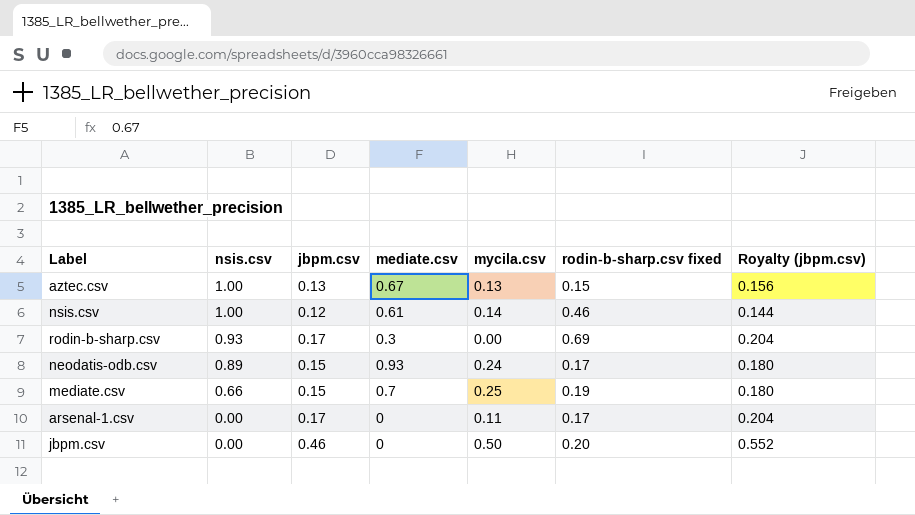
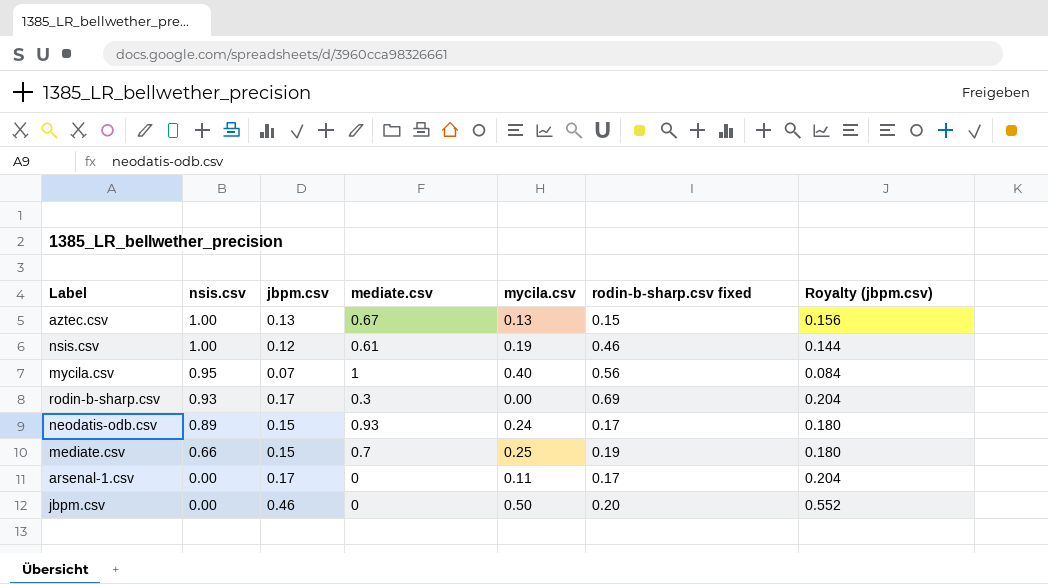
nsis.csv | mycila.csv: 0.14 -> 0.19
row mycila.csv: none -> 0.95 | 0.07 | 1 | 0.40 | 0.56 | 0.084

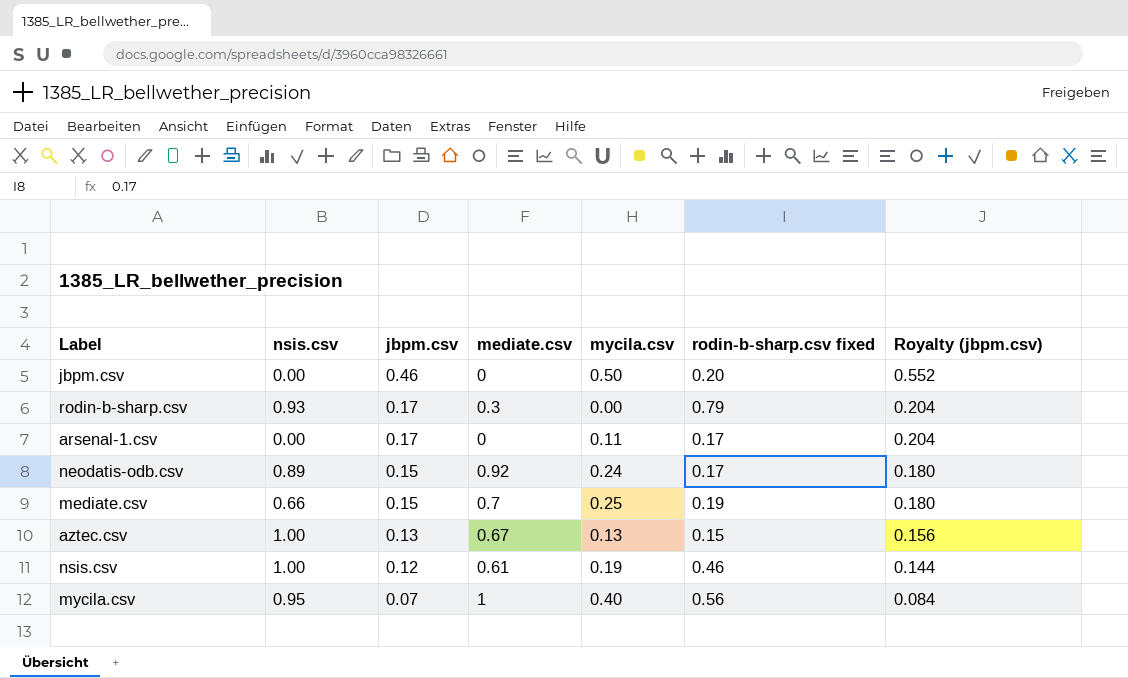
row order: nsis.csv descending -> jbpm.csv descending
rodin-b-sharp.csv | rodin-b-sharp.csv fixed: 0.69 -> 0.79
neodatis-odb.csv | mediate.csv: 0.93 -> 0.92

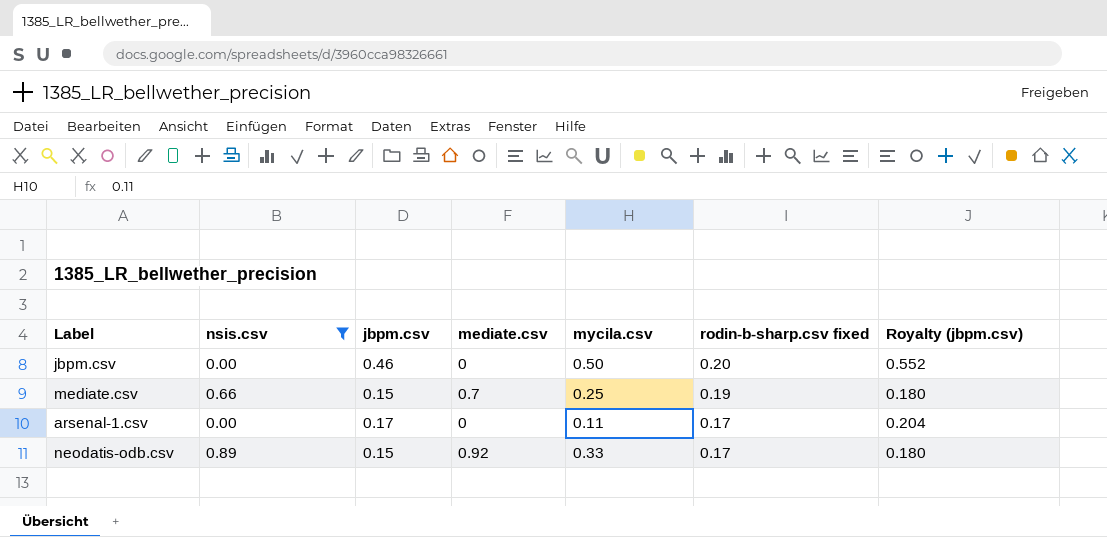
filter: none -> nsis.csv <= 0.89
row order: jbpm.csv descending -> rodin-b-sharp.csv fixed descending
neodatis-odb.csv | mycila.csv: 0.24 -> 0.33

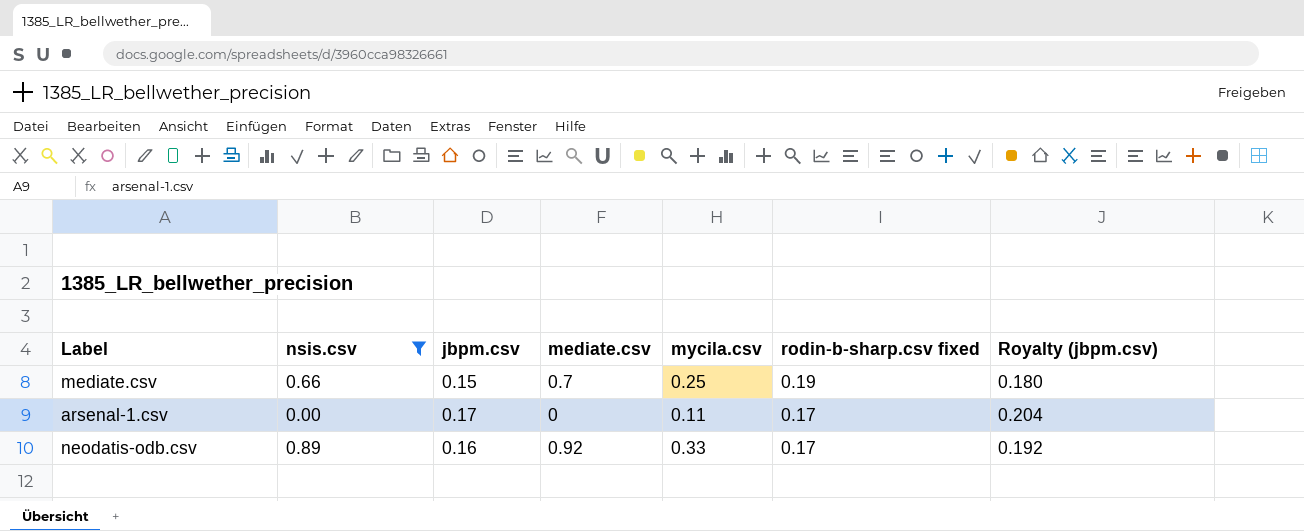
row jbpm.csv: 0.00 | 0.46 | 0 | 0.50 | 0.20 | 0.552 -> none
neodatis-odb.csv | jbpm.csv: 0.15 -> 0.16
neodatis-odb.csv | Royalty (jbpm.csv): 0.180 -> 0.192

